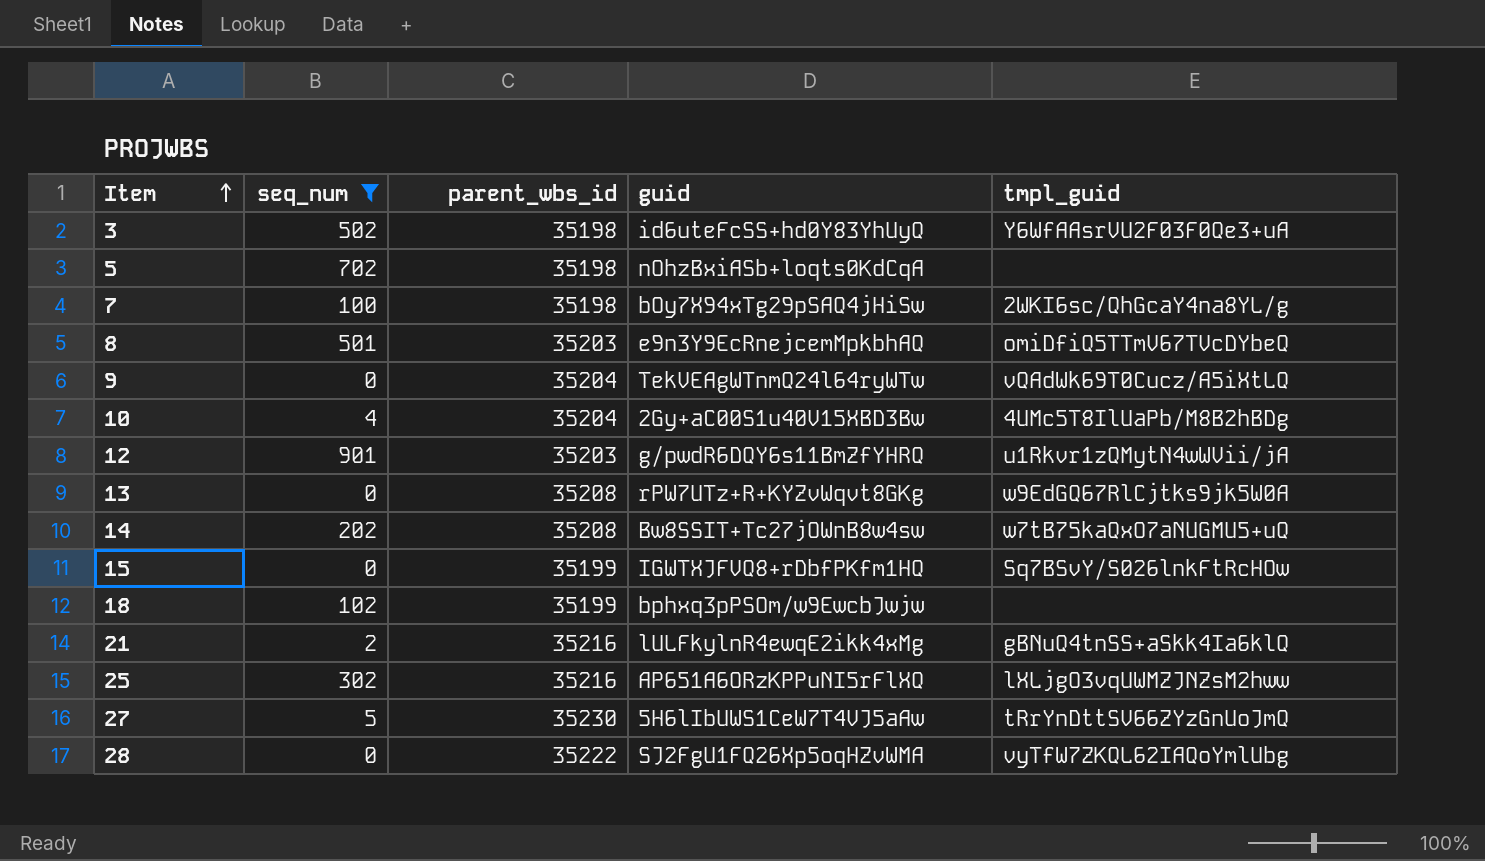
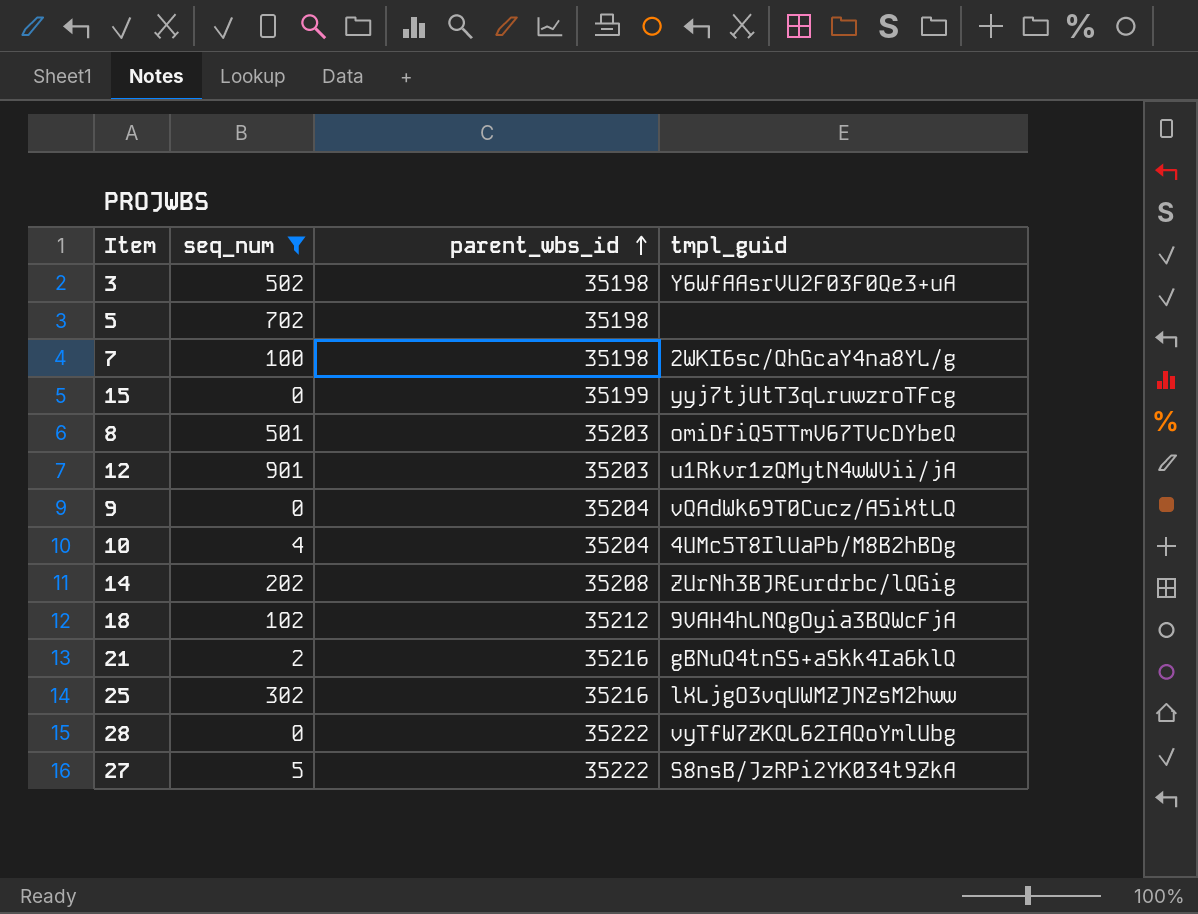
row order: Item ascending -> parent_wbs_id ascending
column guid | position: 4 -> none
row 13: 0 | 35208 | rPW7UTz+R+KYZvWqvt8GKg | w9EdGQ67RlCjtks9jk5W0A -> none
15 | tmpl_guid: Sq7BSvY/S026lnkFtRcHOw -> yyj7tjUtT3qLruwzroTFcg
14 | tmpl_guid: w7tB75kaQxO7aNUGMU5+uQ -> ZUrNh3BJREurdrbc/lQGig
18 | parent_wbs_id: 35199 -> 35212
18 | tmpl_guid: none -> 9VAH4hLNQgOyia3BQWcFjA
27 | parent_wbs_id: 35230 -> 35222
27 | tmpl_guid: tRrYnDttSV66ZYzGnUoJmQ -> S8nsB/JzRPi2YK034t9ZkA

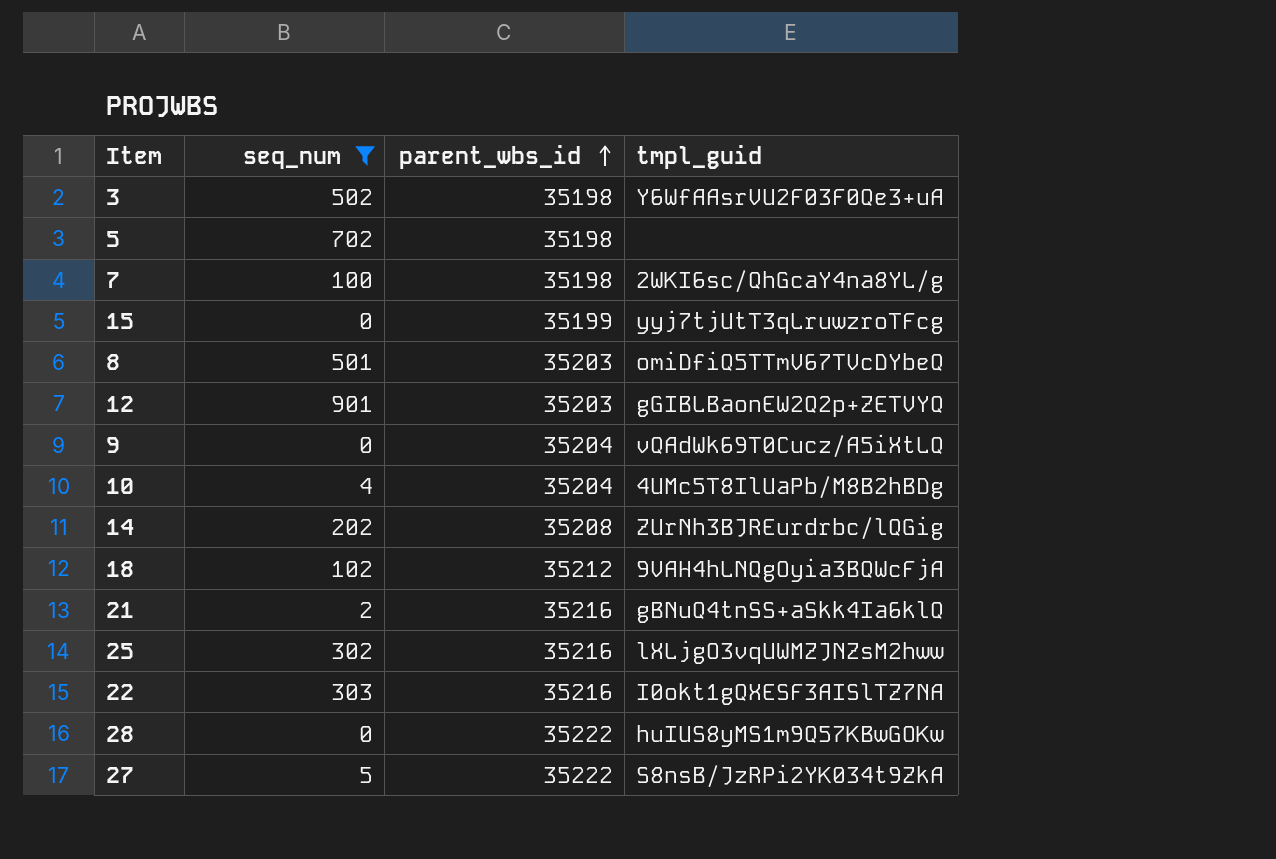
12 | tmpl_guid: u1Rkvr1zQMytN4wWVii/jA -> gGIBLBaonEW2Q2p+ZETVYQ
row 22: none -> 303 | 35216 | I0okt1gQXESF3AISlTZ7NA
28 | tmpl_guid: vyTfW7ZKQL62IAQoYmlUbg -> huIUS8yMS1m9Q57KBwGOKw

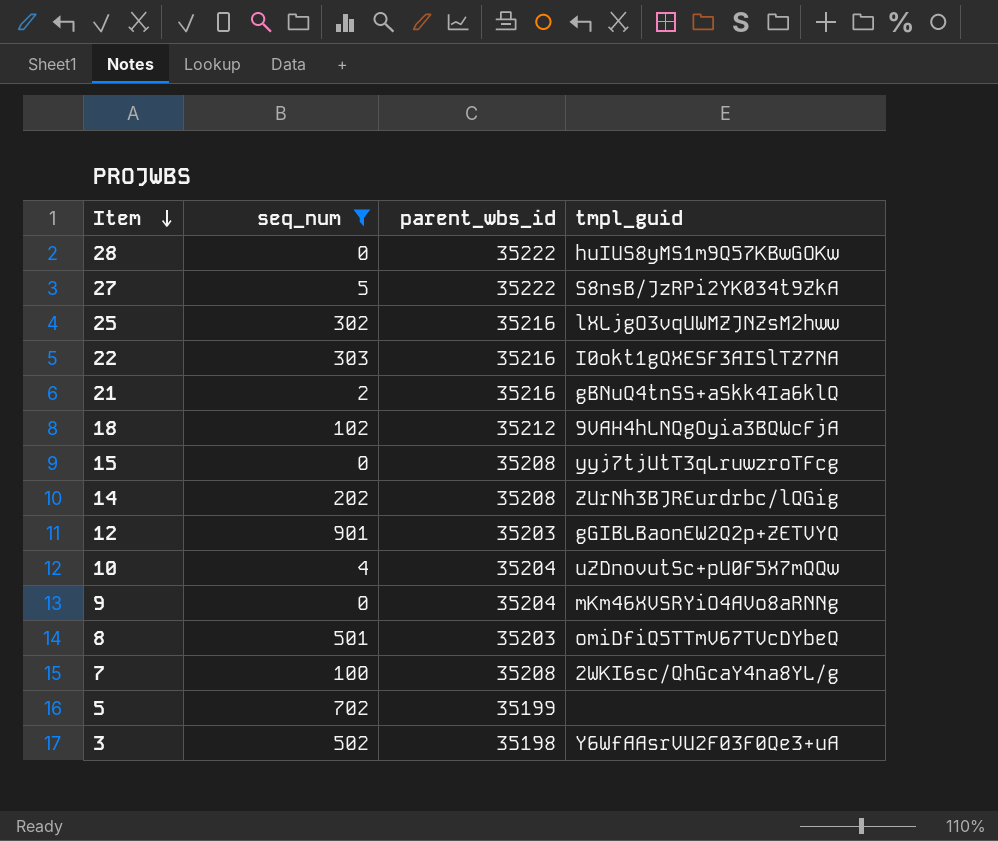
row order: parent_wbs_id ascending -> Item descending
15 | parent_wbs_id: 35199 -> 35208
10 | tmpl_guid: 4UMc5T8IlUaPb/M8B2hBDg -> uZDnovutSc+pU0F5X7mQQw
9 | tmpl_guid: vQAdWk69T0Cucz/A5iXtLQ -> mKm46XVSRYiO4AVo8aRNNg
7 | parent_wbs_id: 35198 -> 35208
5 | parent_wbs_id: 35198 -> 35199

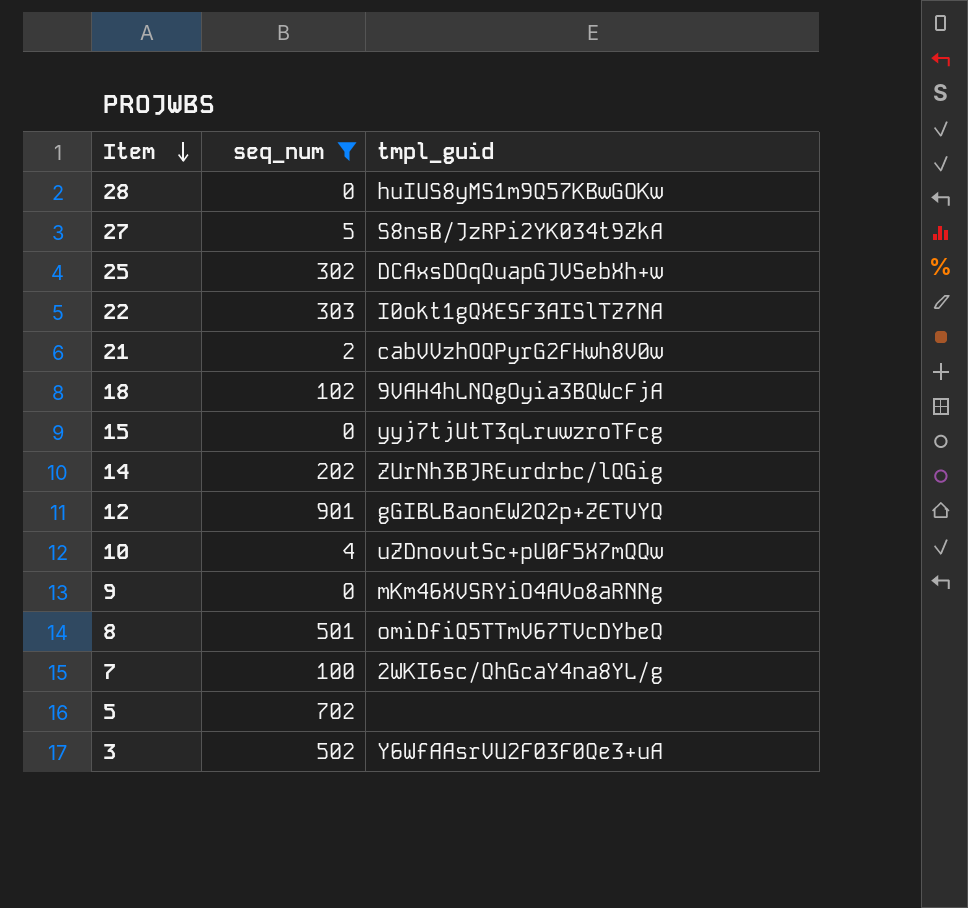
column parent_wbs_id | position: 3 -> none
25 | tmpl_guid: lXLjgO3vqUWMZJNZsM2hww -> DCAxsDOqQuapGJVSebXh+w
21 | tmpl_guid: gBNuQ4tnSS+aSkk4Ia6klQ -> cabVVzhOQPyrG2FHwh8V0w

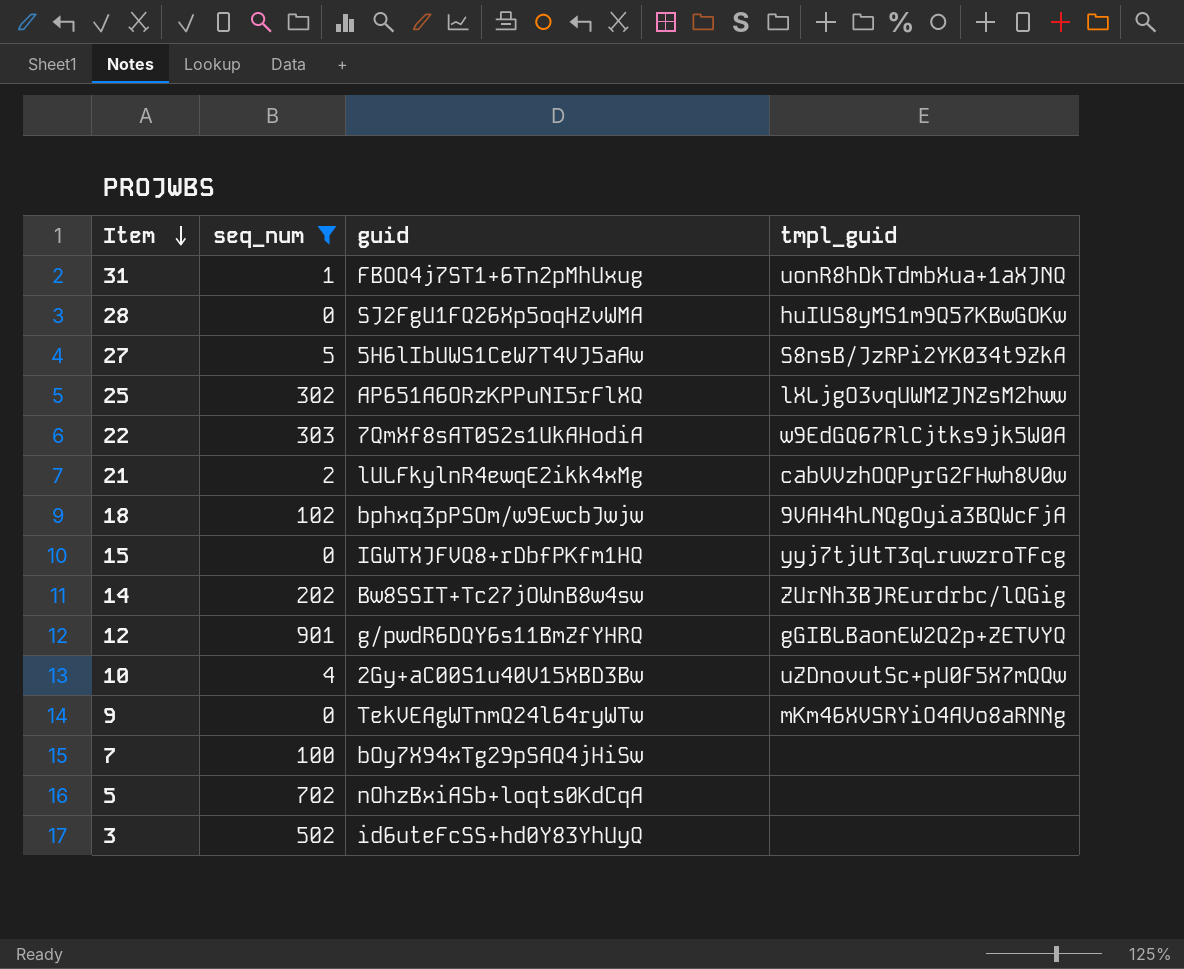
column guid | position: none -> 3
row 8: 501 | omiDfiQ5TTmV67TVcDYbeQ -> none
row 31: none -> 1 | FBOQ4j7ST1+6Tn2pMhUxug | uonR8hDkTdmbXua+1aXJNQ
25 | tmpl_guid: DCAxsDOqQuapGJVSebXh+w -> lXLjgO3vqUWMZJNZsM2hww
22 | tmpl_guid: I0okt1gQXESF3AISlTZ7NA -> w9EdGQ67RlCjtks9jk5W0A
7 | tmpl_guid: 2WKI6sc/QhGcaY4na8YL/g -> none
3 | tmpl_guid: Y6WfAAsrVU2F03F0Qe3+uA -> none

